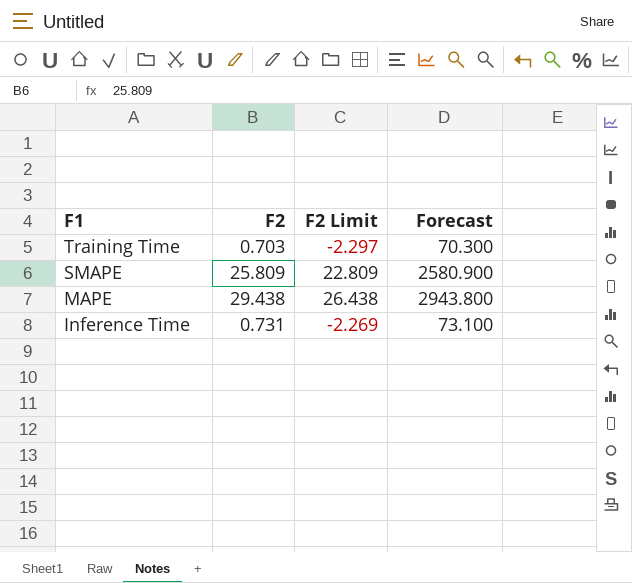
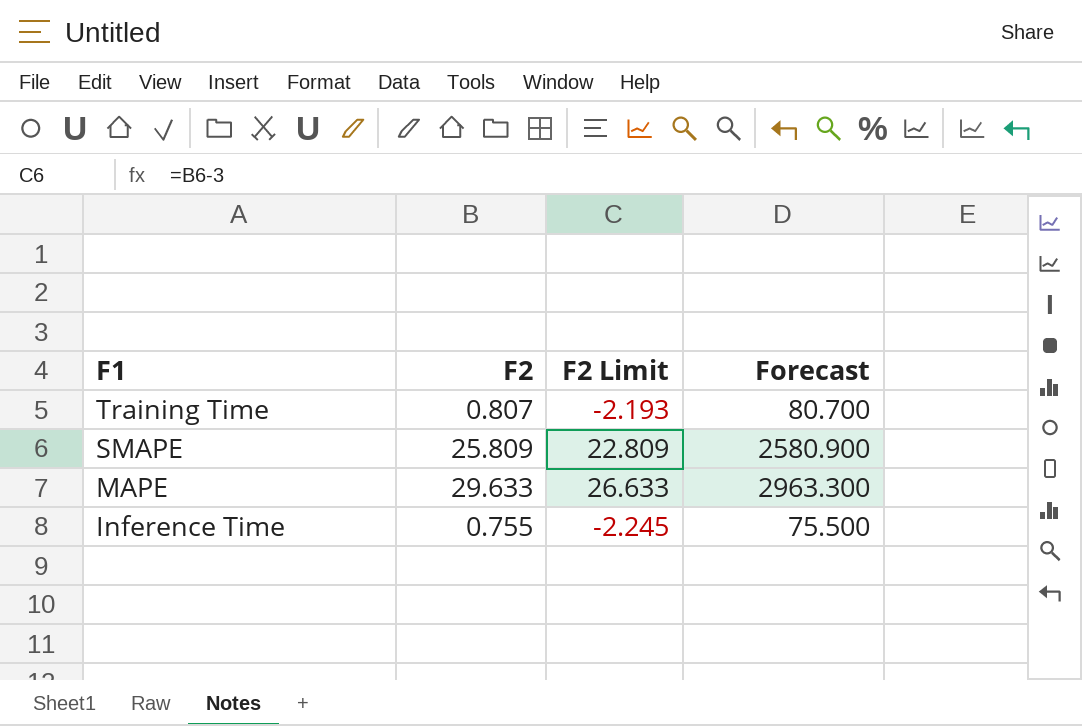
Training Time | F2: 0.703 -> 0.807
Training Time | F2 Limit: -2.297 -> -2.193
Training Time | Forecast: 70.300 -> 80.700
MAPE | F2: 29.438 -> 29.633
MAPE | F2 Limit: 26.438 -> 26.633
MAPE | Forecast: 2943.800 -> 2963.300
Inference Time | F2: 0.731 -> 0.755
Inference Time | F2 Limit: -2.269 -> -2.245
Inference Time | Forecast: 73.100 -> 75.500

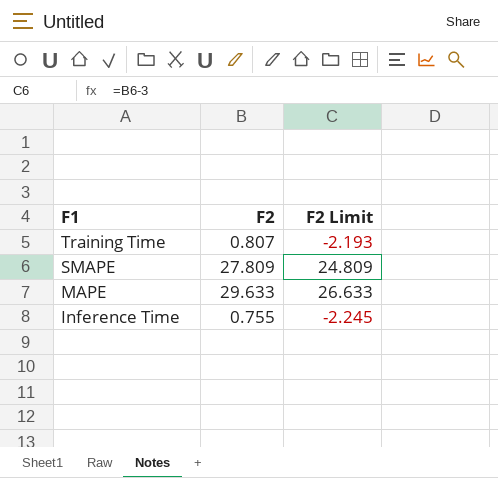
column Forecast | formula: [F2] * 100 -> none
SMAPE | F2: 25.809 -> 27.809
SMAPE | F2 Limit: 22.809 -> 24.809

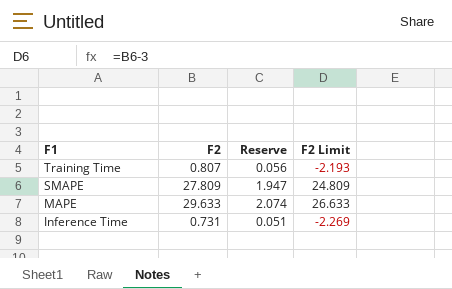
column Reserve | formula: none -> [F2] * 0.07
Inference Time | F2: 0.755 -> 0.731
Inference Time | F2 Limit: -2.245 -> -2.269

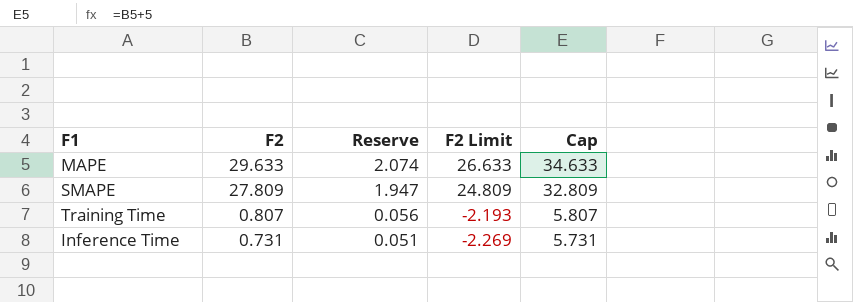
row order: F1 descending -> F2 descending
column Cap | formula: none -> [F2] + 5

